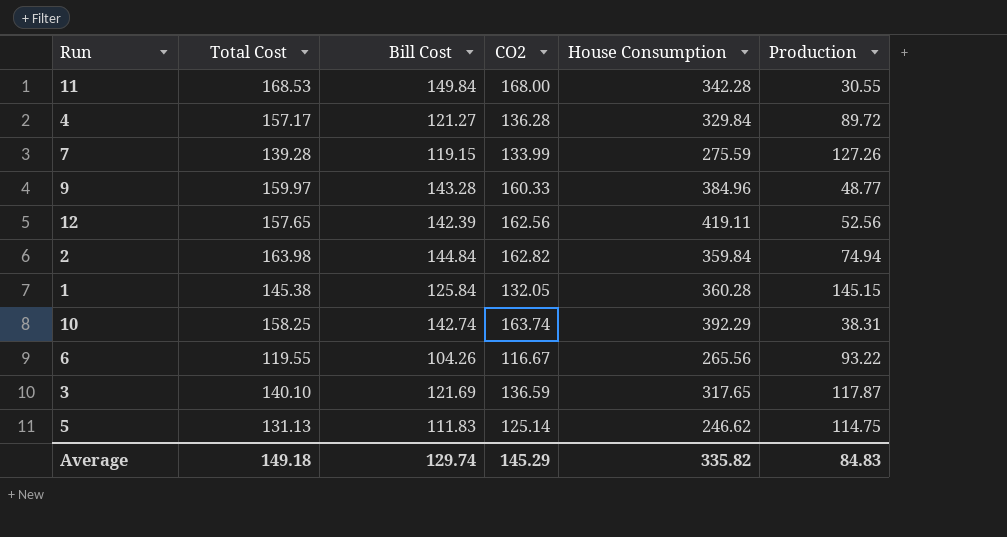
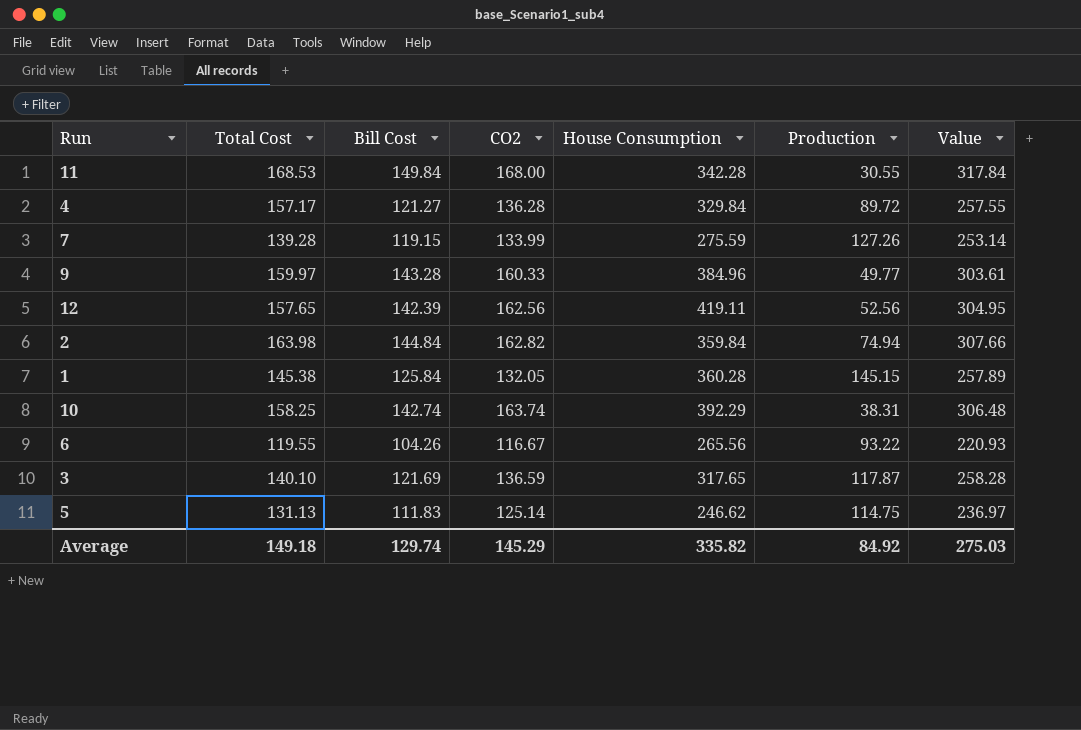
column Value | formula: none -> [Bill Cost] + [CO2]
9 | Production: 48.77 -> 49.77
Average | Production: 84.83 -> 84.92

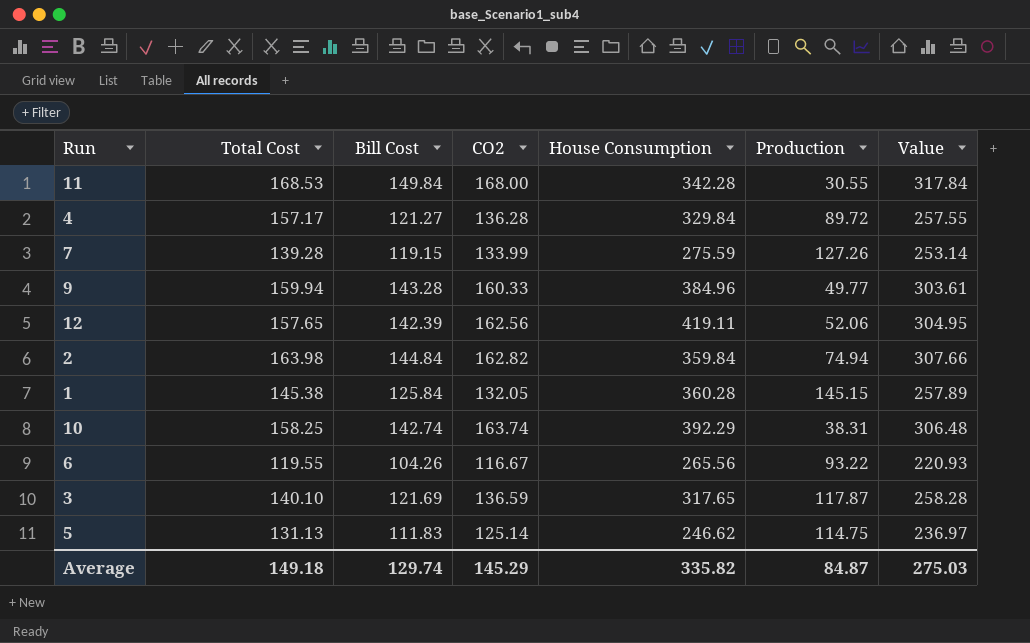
9 | Total Cost: 159.97 -> 159.94
12 | Production: 52.56 -> 52.06
Average | Production: 84.92 -> 84.87

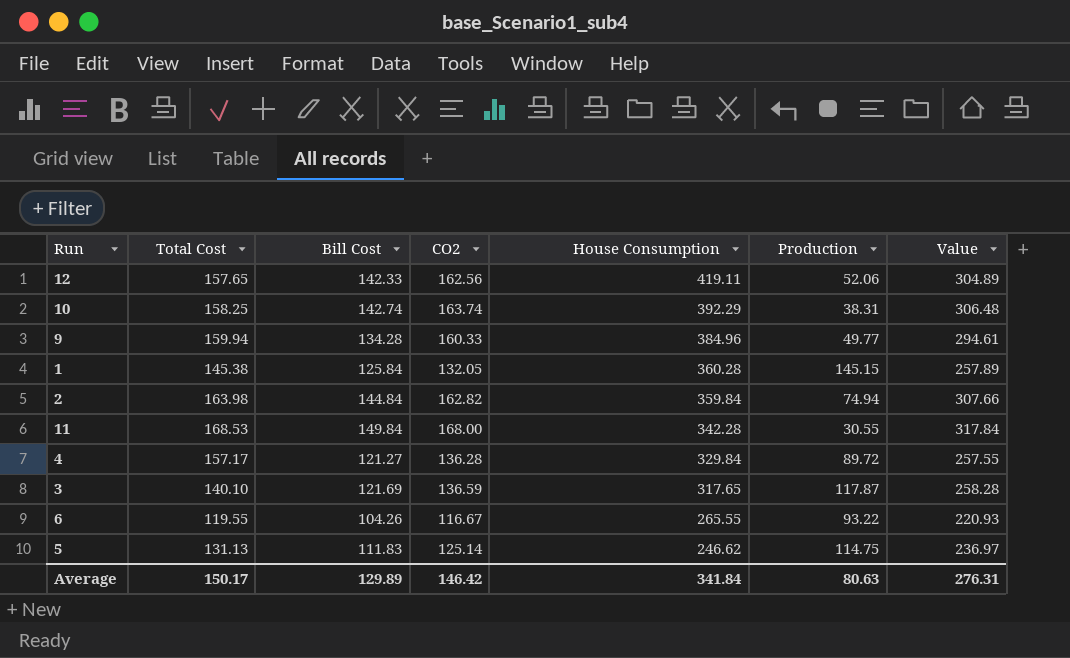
row order: none -> House Consumption descending
row 7: 139.28 | 119.15 | 133.99 | 275.59 | 127.26 | 253.14 -> none
12 | Bill Cost: 142.39 -> 142.33
12 | Value: 304.95 -> 304.89
9 | Bill Cost: 143.28 -> 134.28
9 | Value: 303.61 -> 294.61
6 | House Consumption: 265.56 -> 265.55
Average | Total Cost: 149.18 -> 150.17
Average | Bill Cost: 129.74 -> 129.89
Average | CO2: 145.29 -> 146.42
Average | House Consumption: 335.82 -> 341.84
Average | Production: 84.87 -> 80.63
Average | Value: 275.03 -> 276.31

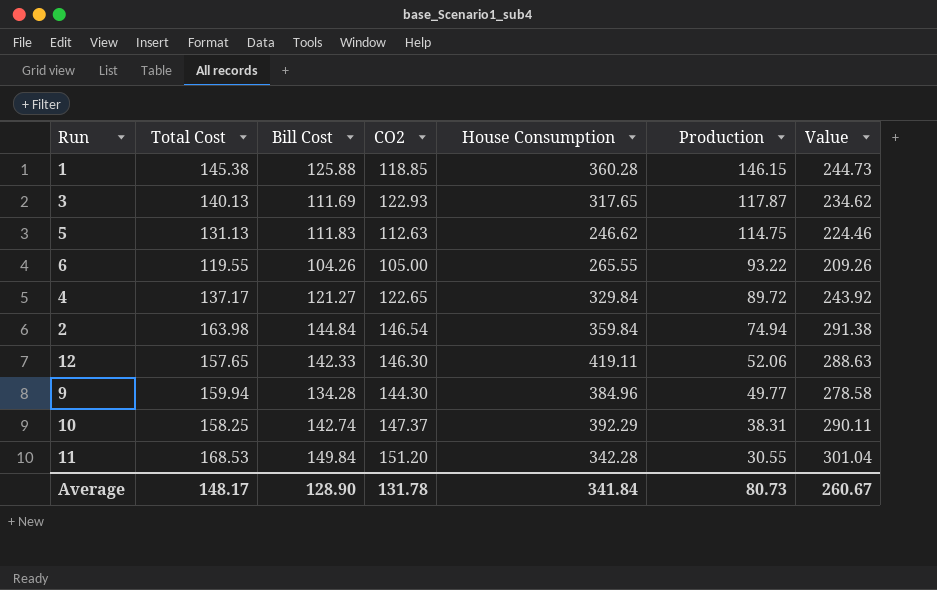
row order: House Consumption descending -> Production descending
1 | Bill Cost: 125.84 -> 125.88
1 | CO2: 132.05 -> 118.85
1 | Production: 145.15 -> 146.15
1 | Value: 257.89 -> 244.73
3 | Total Cost: 140.10 -> 140.13
3 | Bill Cost: 121.69 -> 111.69
3 | CO2: 136.59 -> 122.93
3 | Value: 258.28 -> 234.62
5 | CO2: 125.14 -> 112.63
5 | Value: 236.97 -> 224.46
6 | CO2: 116.67 -> 105.00
6 | Value: 220.93 -> 209.26
4 | Total Cost: 157.17 -> 137.17
4 | CO2: 136.28 -> 122.65
4 | Value: 257.55 -> 243.92
2 | CO2: 162.82 -> 146.54
2 | Value: 307.66 -> 291.38
12 | CO2: 162.56 -> 146.30
12 | Value: 304.89 -> 288.63
9 | CO2: 160.33 -> 144.30
9 | Value: 294.61 -> 278.58
10 | CO2: 163.74 -> 147.37
10 | Value: 306.48 -> 290.11
11 | CO2: 168.00 -> 151.20
11 | Value: 317.84 -> 301.04
Average | Total Cost: 150.17 -> 148.17
Average | Bill Cost: 129.89 -> 128.90
Average | CO2: 146.42 -> 131.78
Average | Production: 80.63 -> 80.73
Average | Value: 276.31 -> 260.67

